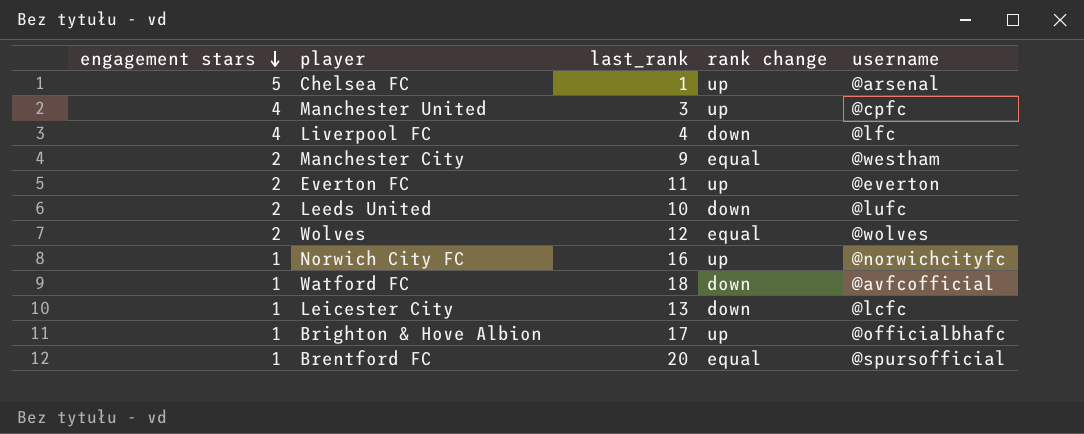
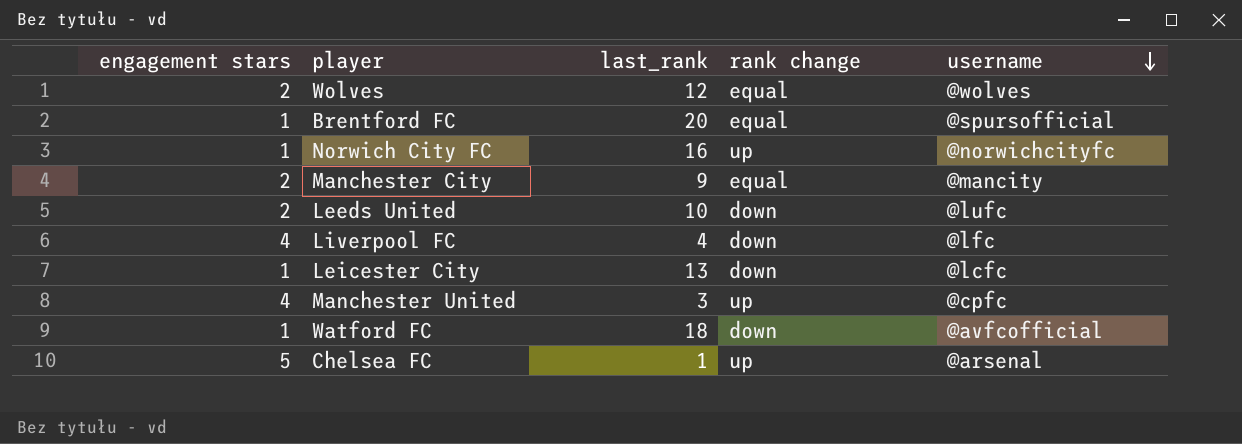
row order: engagement stars descending -> username descending
row Everton FC: 2 | 11 | up | @everton -> none
row Brighton & Hove Albion: 1 | 17 | up | @officialbhafc -> none
Manchester City | username: @westham -> @mancity

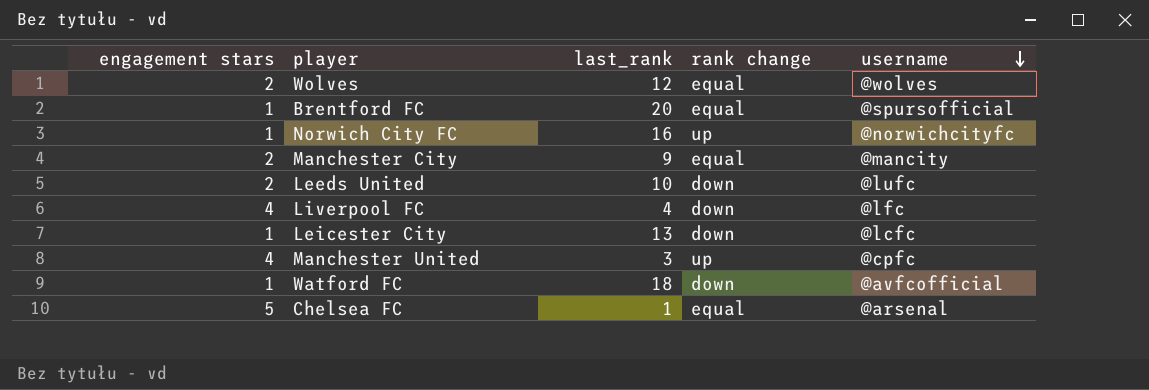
Chelsea FC | rank change: up -> equal

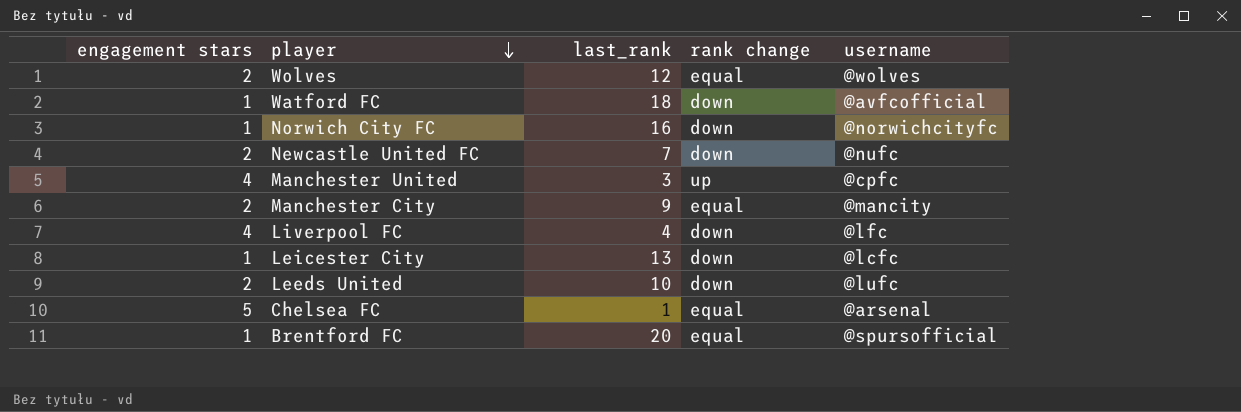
row order: username descending -> player descending
Norwich City FC | rank change: up -> down
row Newcastle United FC: none -> 2 | 7 | down | @nufc

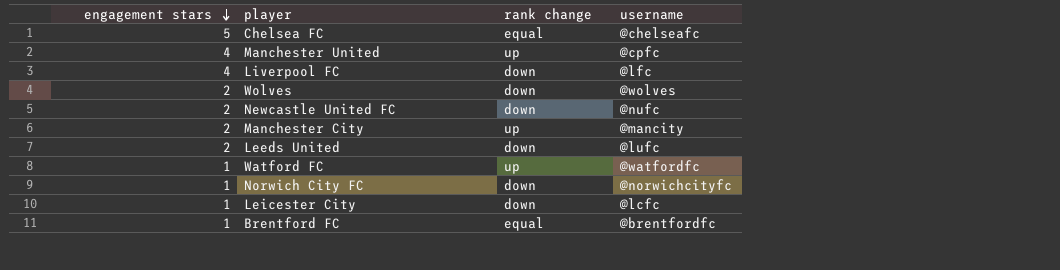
row order: player descending -> engagement stars descending
column last_rank | position: 3 -> none
Chelsea FC | username: @arsenal -> @chelseafc
Wolves | rank change: equal -> down
Manchester City | rank change: equal -> up
Watford FC | rank change: down -> up
Watford FC | username: @avfcofficial -> @watfordfc
Brentford FC | username: @spursofficial -> @brentfordfc

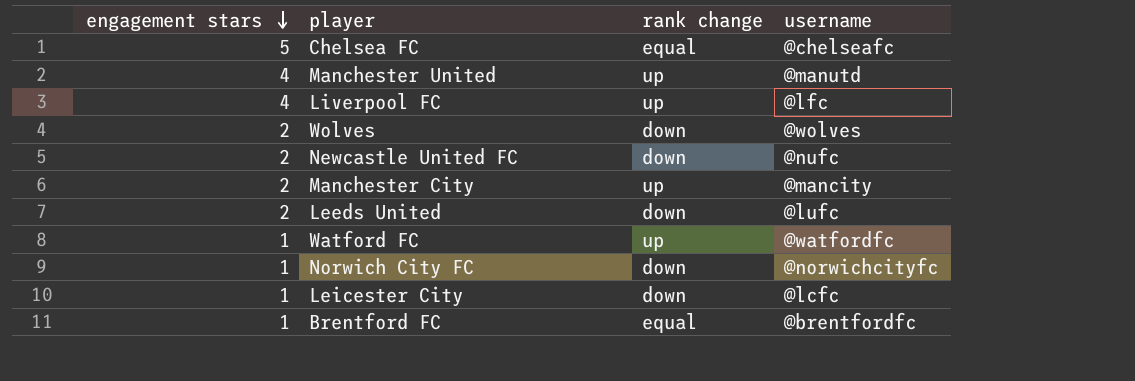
Manchester United | username: @cpfc -> @manutd
Liverpool FC | rank change: down -> up

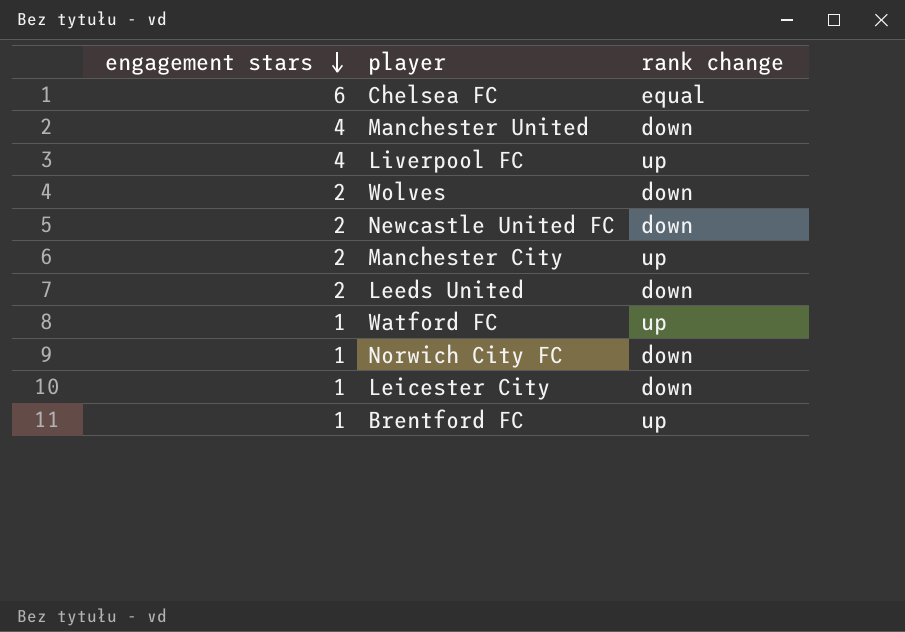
column username | position: 4 -> none
Chelsea FC | engagement stars: 5 -> 6
Manchester United | rank change: up -> down
Brentford FC | rank change: equal -> up

